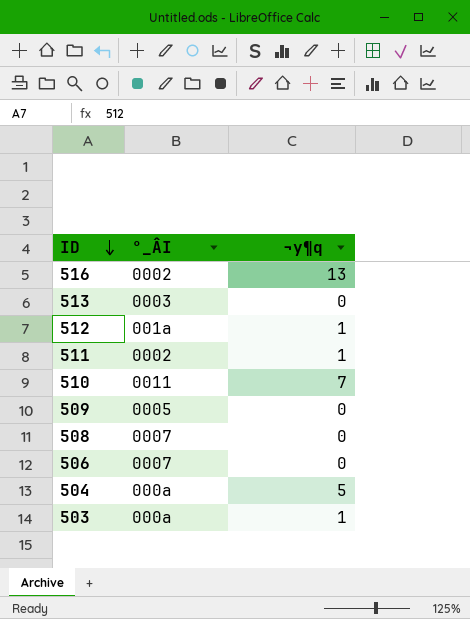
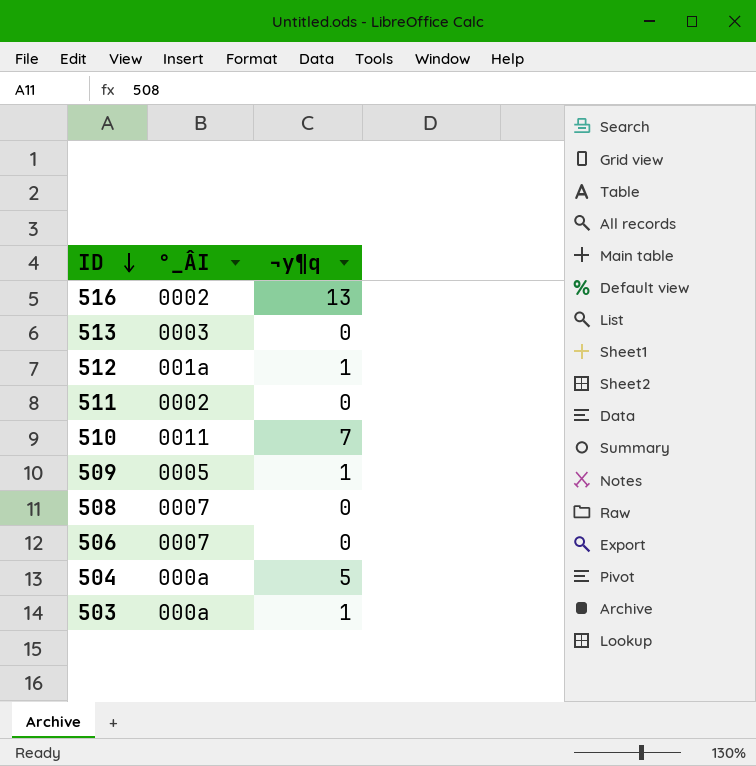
511 | ¬y¶q: 1 -> 0
509 | ¬y¶q: 0 -> 1

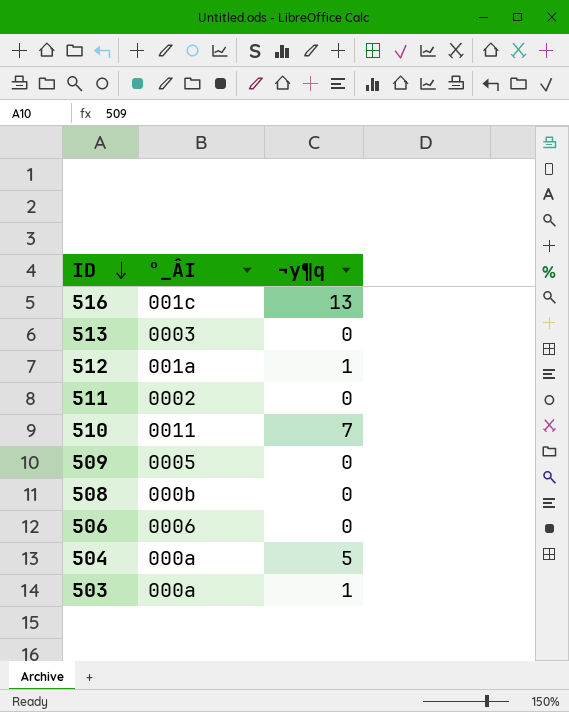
516 | °_ÂI: 0002 -> 001c
509 | ¬y¶q: 1 -> 0
508 | °_ÂI: 0007 -> 000b
506 | °_ÂI: 0007 -> 0006

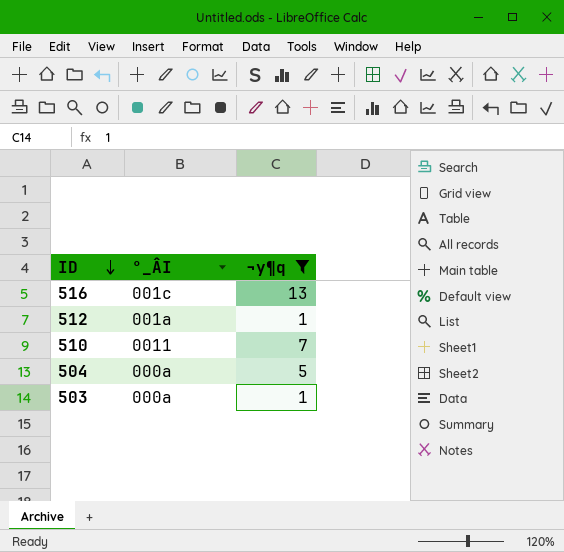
filter: none -> ¬y¶q != 0

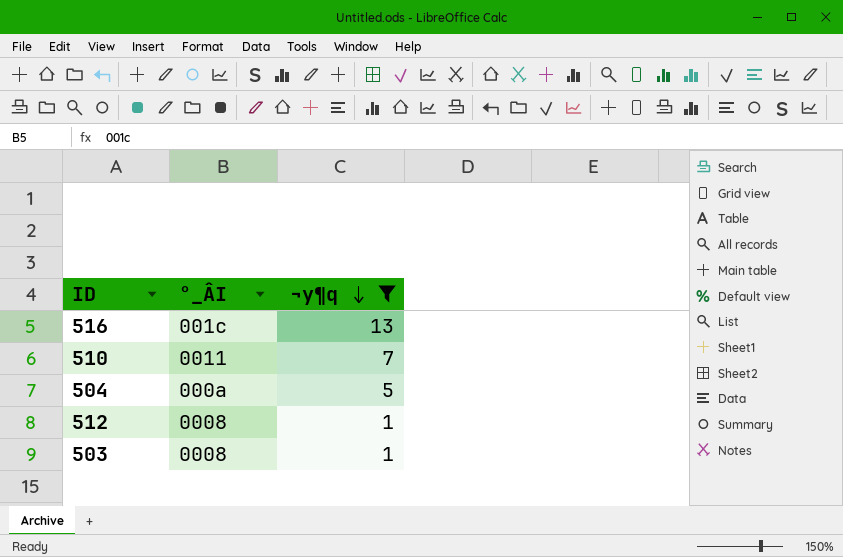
row order: ID descending -> ¬y¶q descending
512 | °_ÂI: 001a -> 0008
503 | °_ÂI: 000a -> 0008

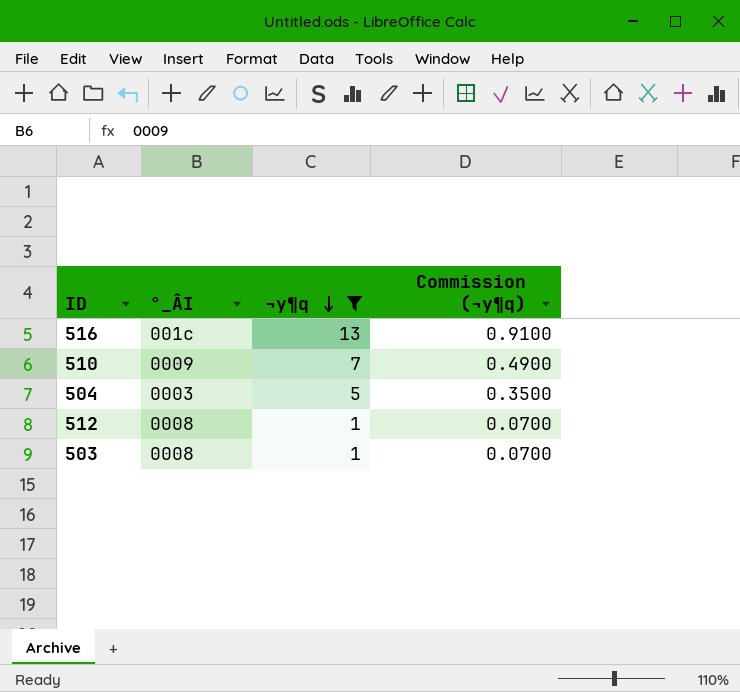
column Commission (¬y¶q) | formula: none -> [¬y¶q] * 0.07
510 | °_ÂI: 0011 -> 0009
504 | °_ÂI: 000a -> 0003

